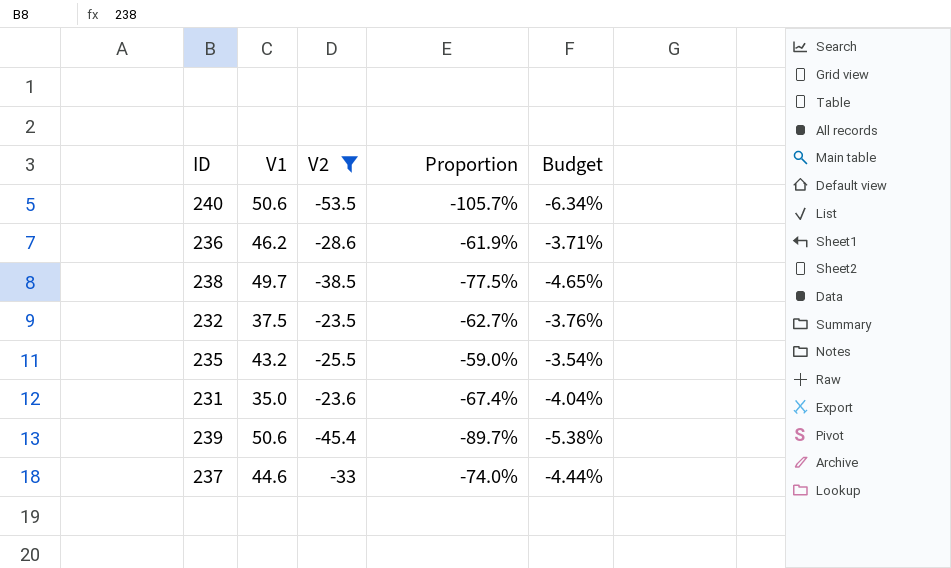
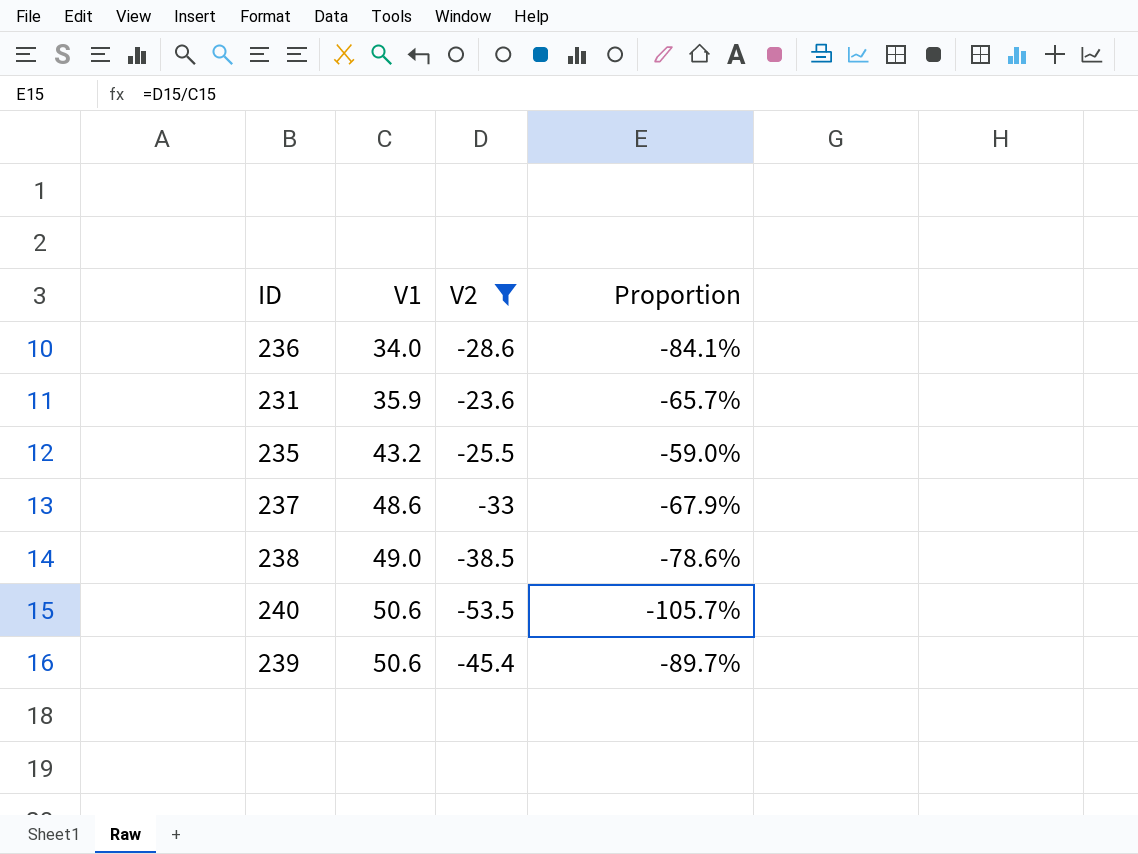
row order: none -> V1 ascending
column Budget | formula: [Proportion] * 0.06 -> none
row 232: 37.5 | -23.5 | -62.7% | -3.76% -> none
236 | V1: 46.2 -> 34.0
236 | Proportion: -61.9% -> -84.1%
231 | V1: 35.0 -> 35.9
231 | Proportion: -67.4% -> -65.7%
237 | V1: 44.6 -> 48.6
237 | Proportion: -74.0% -> -67.9%
238 | V1: 49.7 -> 49.0
238 | Proportion: -77.5% -> -78.6%

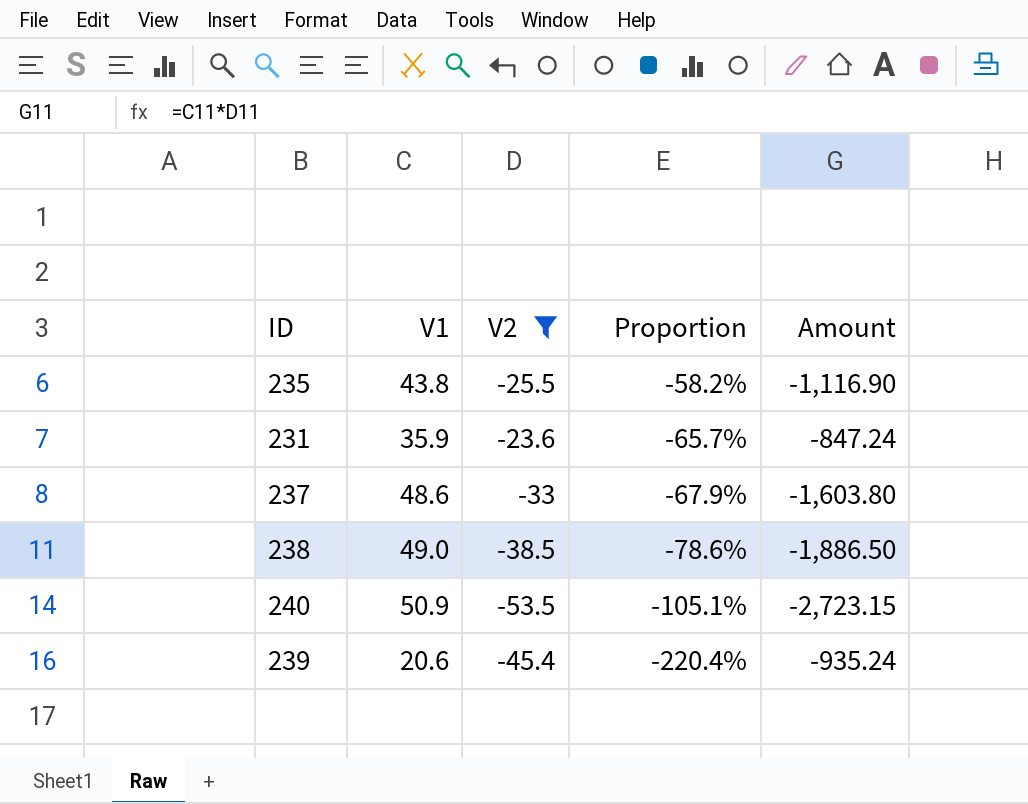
row order: V1 ascending -> Proportion descending
column Amount | formula: none -> [V1] * [V2]
row 236: 34.0 | -28.6 | -84.1% -> none
235 | V1: 43.2 -> 43.8
235 | Proportion: -59.0% -> -58.2%
240 | V1: 50.6 -> 50.9
240 | Proportion: -105.7% -> -105.1%
239 | V1: 50.6 -> 20.6
239 | Proportion: -89.7% -> -220.4%

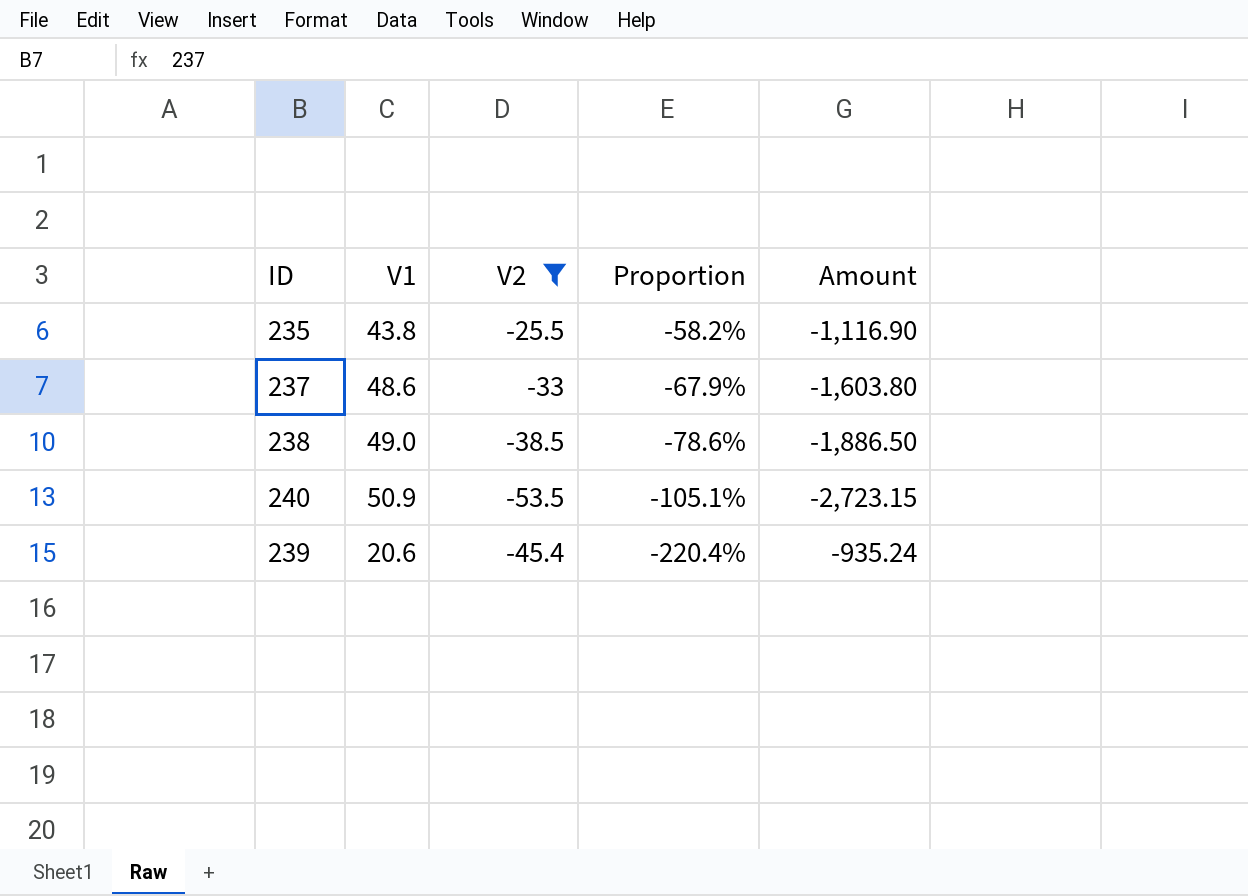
row 231: 35.9 | -23.6 | -65.7% | -847.24 -> none

